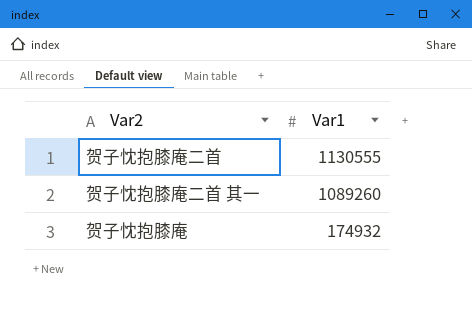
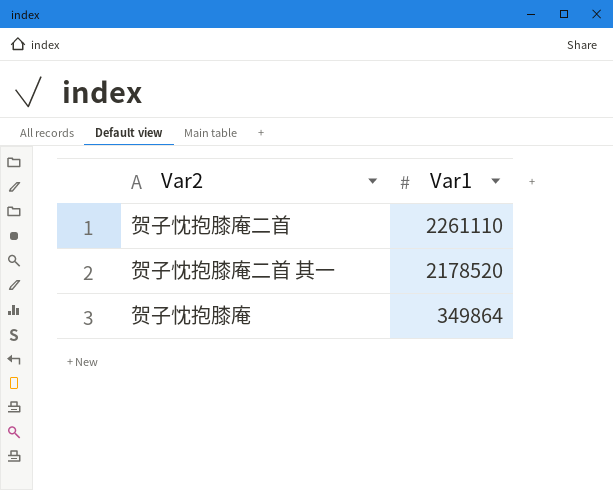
贺子忱抱膝庵二首 | Var1: 1130555 -> 2261110
贺子忱抱膝庵二首 其一 | Var1: 1089260 -> 2178520
贺子忱抱膝庵 | Var1: 174932 -> 349864

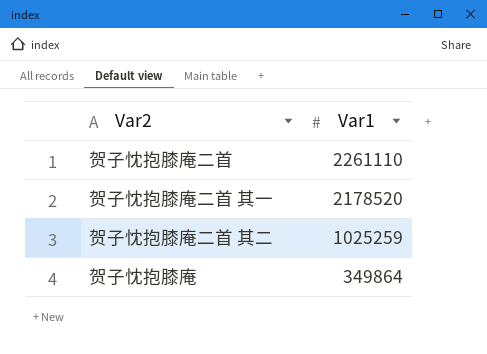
row 贺子忱抱膝庵二首 其二: none -> 1025259

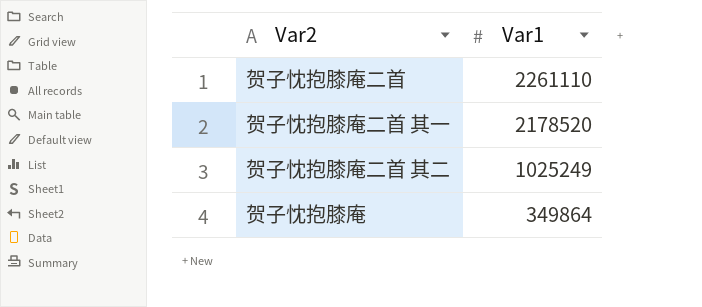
贺子忱抱膝庵二首 其二 | Var1: 1025259 -> 1025249

